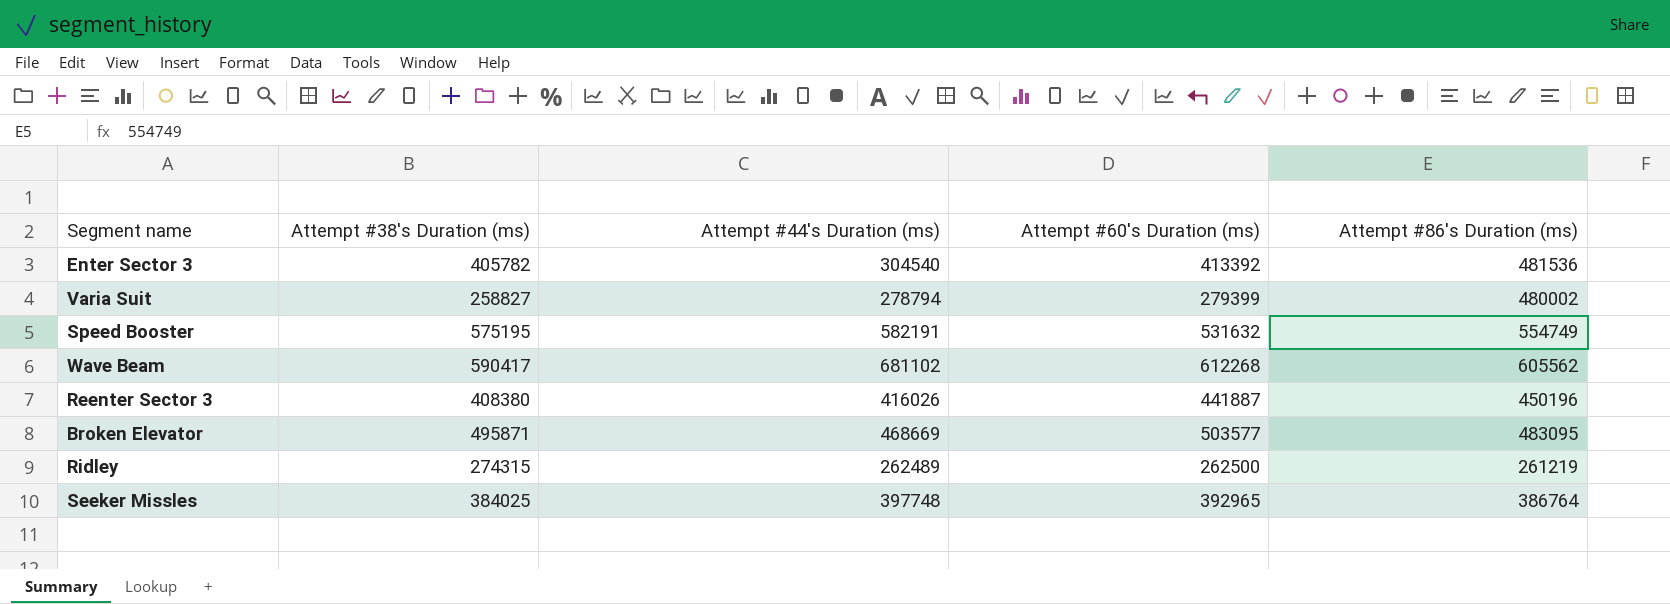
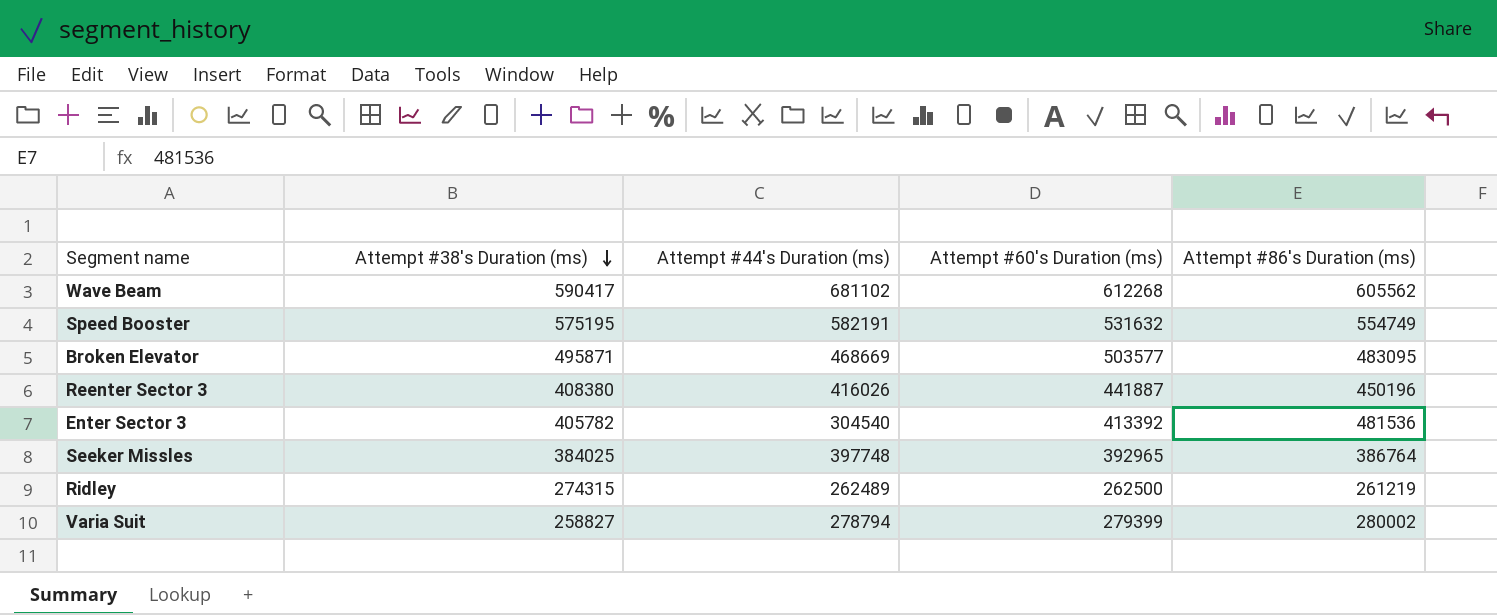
row order: none -> Attempt #38's Duration (ms) descending
Varia Suit | Attempt #86's Duration (ms): 480002 -> 280002

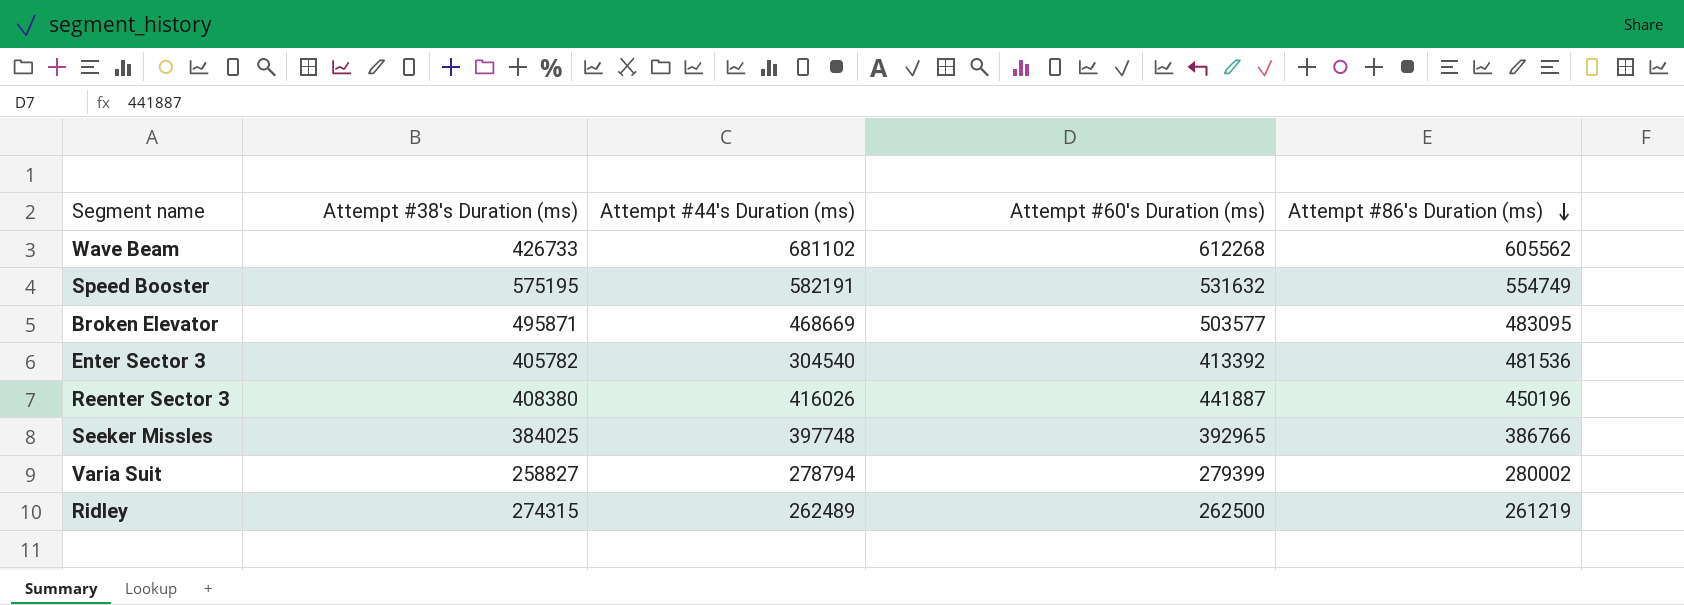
row order: Attempt #38's Duration (ms) descending -> Attempt #86's Duration (ms) descending
Wave Beam | Attempt #38's Duration (ms): 590417 -> 426733
Seeker Missles | Attempt #86's Duration (ms): 386764 -> 386766

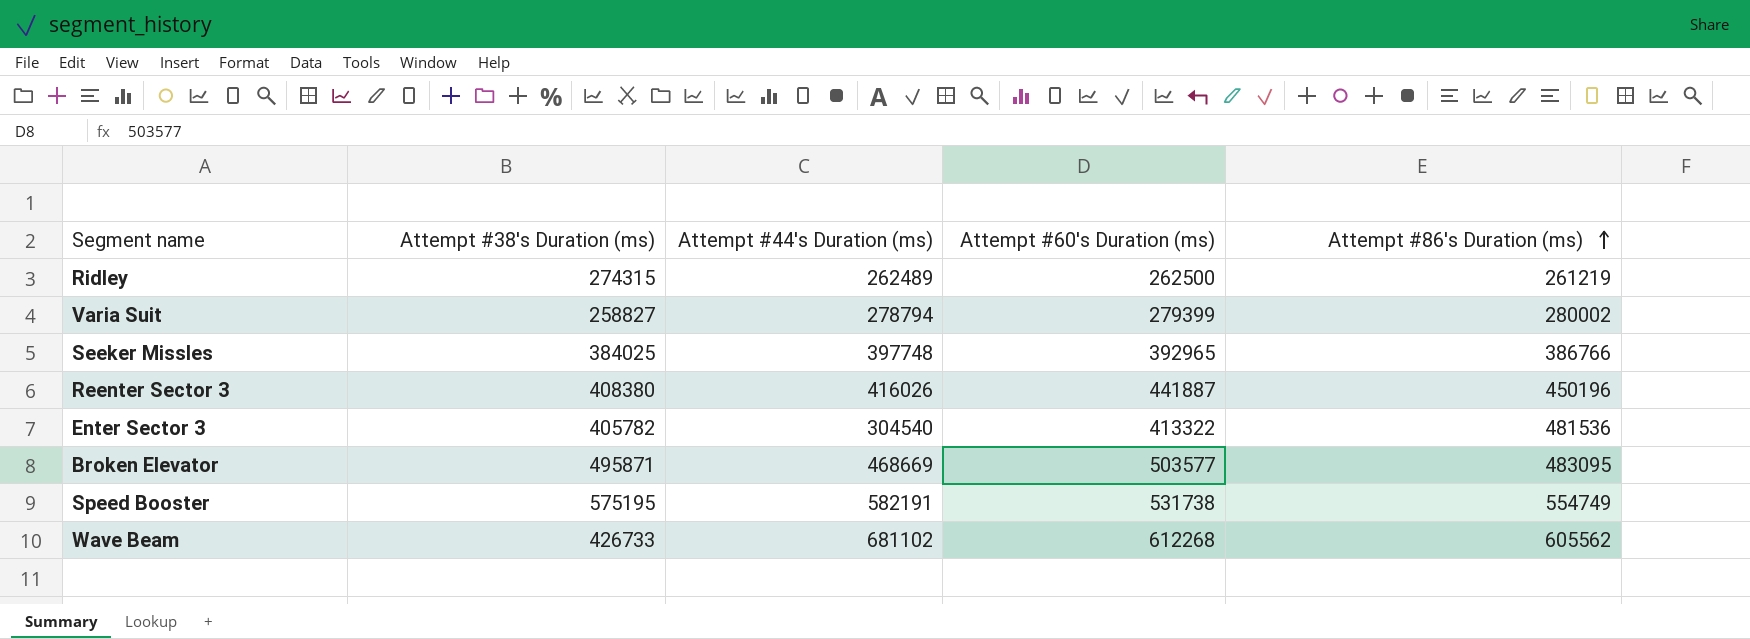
row order: Attempt #86's Duration (ms) descending -> Attempt #86's Duration (ms) ascending
Enter Sector 3 | Attempt #60's Duration (ms): 413392 -> 413322
Speed Booster | Attempt #60's Duration (ms): 531632 -> 531738

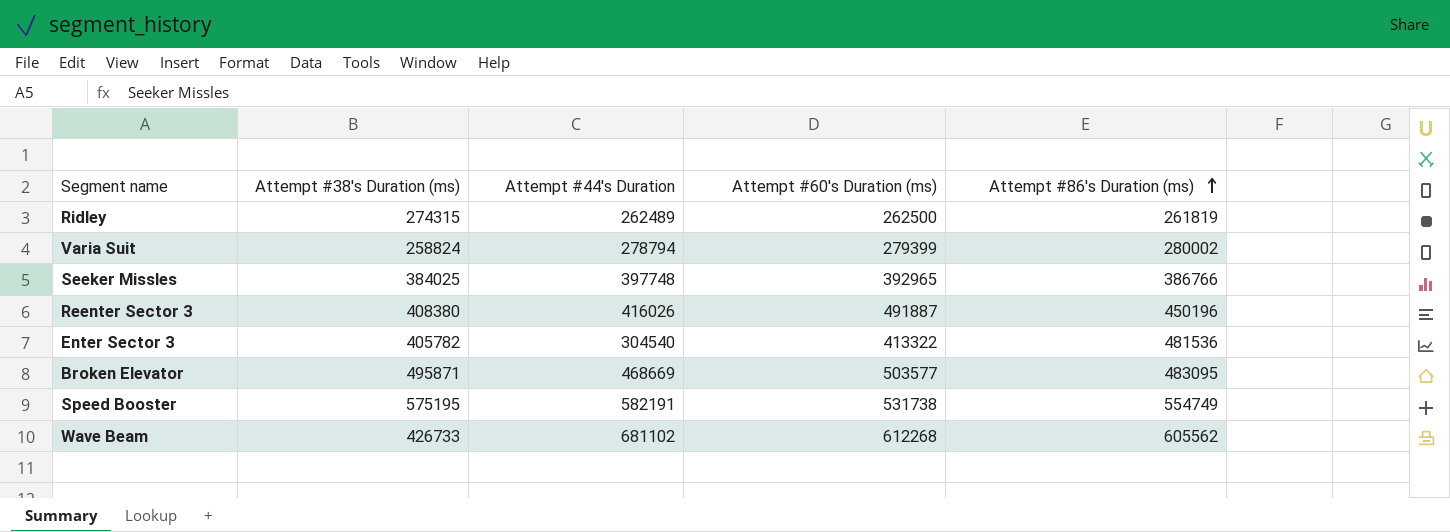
column name: Attempt #44's Duration (ms) -> Attempt #44's Duration
Ridley | Attempt #86's Duration (ms): 261219 -> 261819
Varia Suit | Attempt #38's Duration (ms): 258827 -> 258824
Reenter Sector 3 | Attempt #60's Duration (ms): 441887 -> 491887

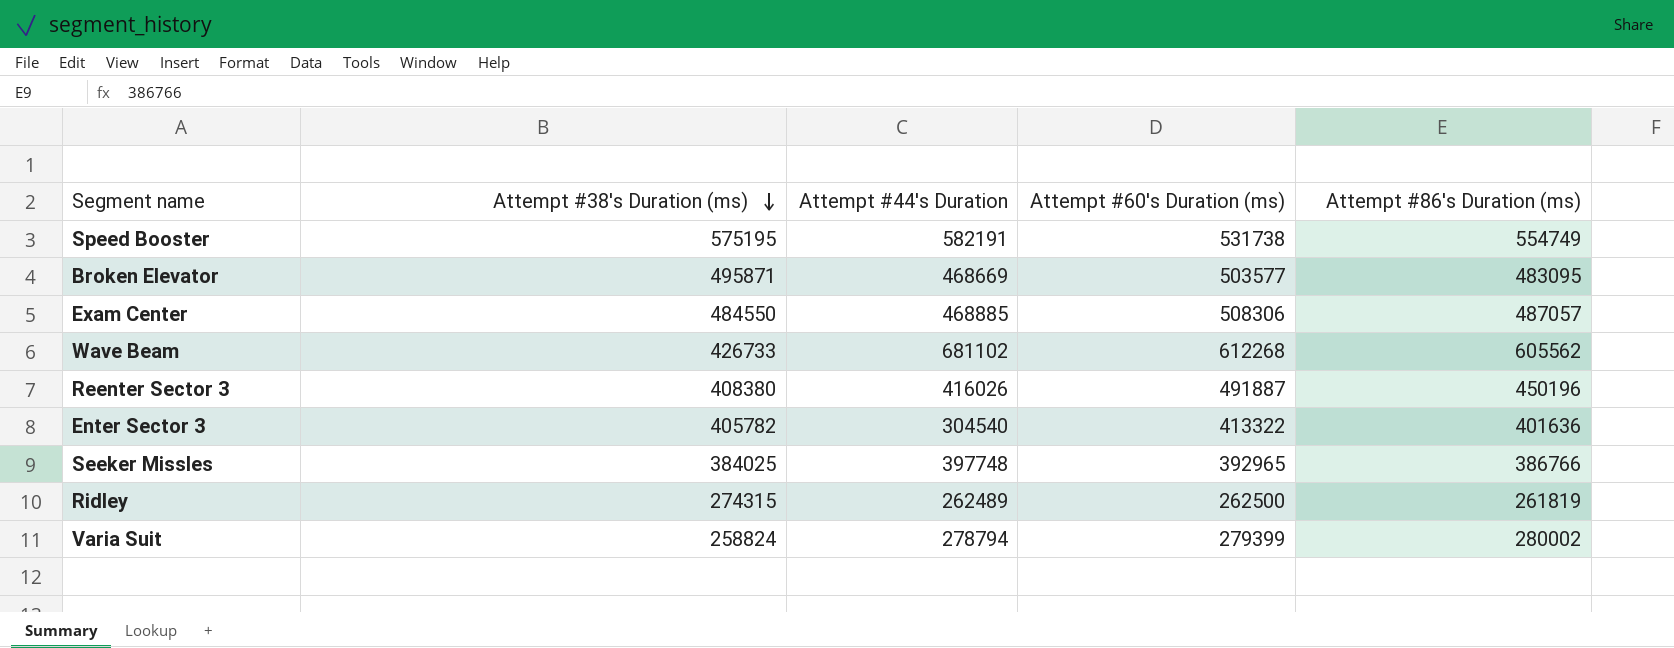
row order: Attempt #86's Duration (ms) ascending -> Attempt #38's Duration (ms) descending
row Exam Center: none -> 484550 | 468885 | 508306 | 487057
Enter Sector 3 | Attempt #86's Duration (ms): 481536 -> 401636

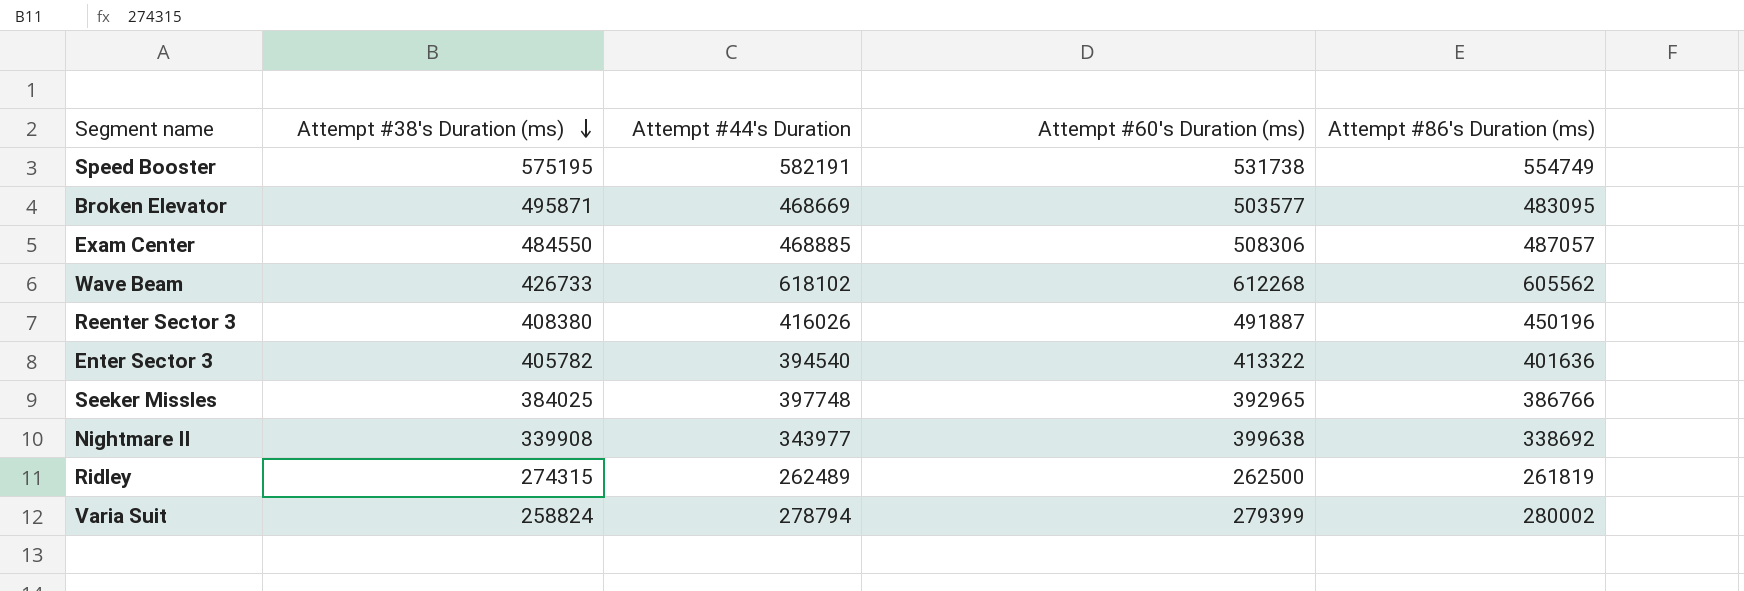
Wave Beam | Attempt #44's Duration: 681102 -> 618102
Enter Sector 3 | Attempt #44's Duration: 304540 -> 394540
row Nightmare II: none -> 339908 | 343977 | 399638 | 338692

